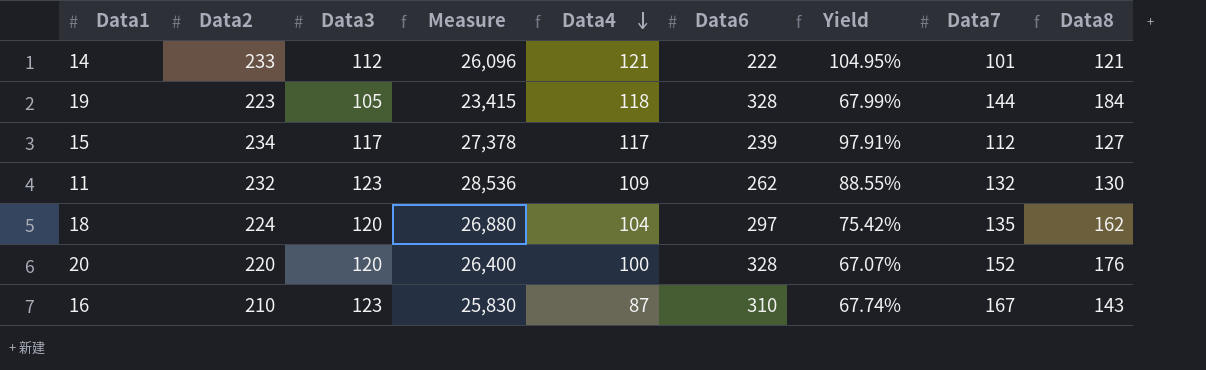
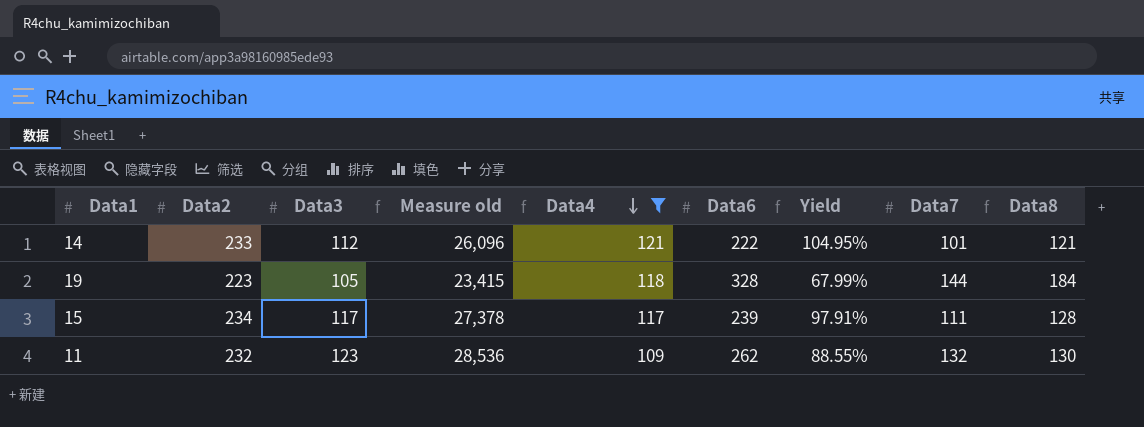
filter: none -> Data4 >= 109
column name: Measure -> Measure old
15 | Data7: 112 -> 111
15 | Data8: 127 -> 128

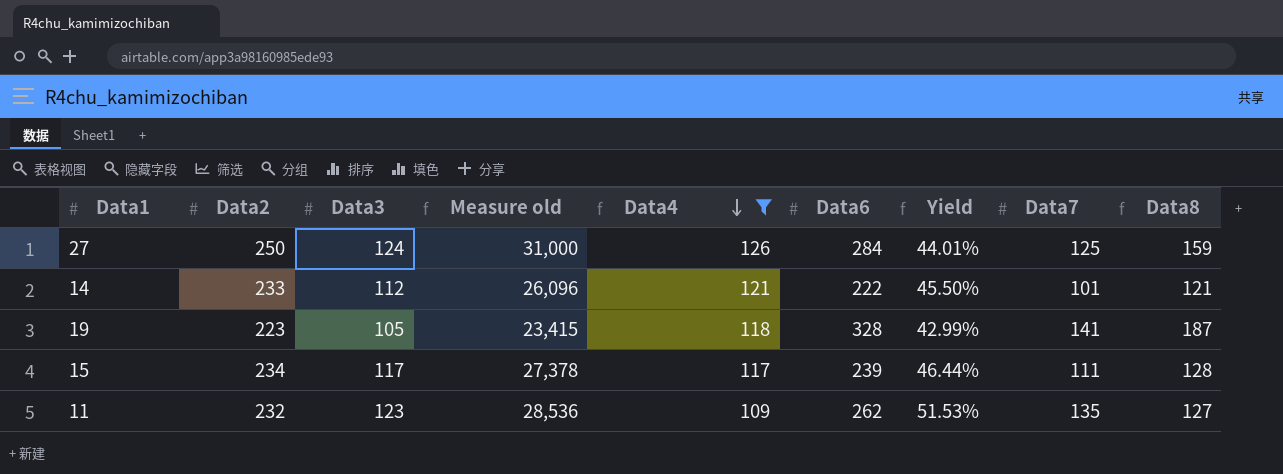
column Yield | formula: [Data2] / [Data6] -> [Data7] / [Data6]
row 27: none -> 250 | 124 | 31,000 | 126 | 284 | 44.01% | 125 | 159
19 | Data7: 144 -> 141
19 | Data8: 184 -> 187
11 | Data7: 132 -> 135
11 | Data8: 130 -> 127

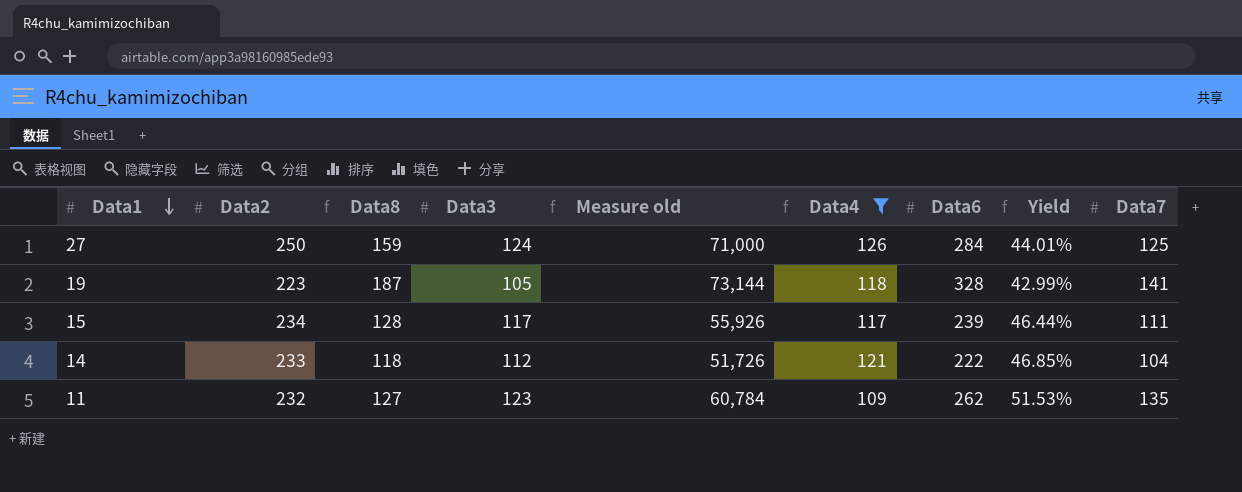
row order: Data4 descending -> Data1 descending
column Data8 | position: 9 -> 3
column Measure old | formula: [Data2] * [Data3] -> [Data2] * [Data6]
14 | Data8: 121 -> 118
14 | Yield: 45.50% -> 46.85%
14 | Data7: 101 -> 104

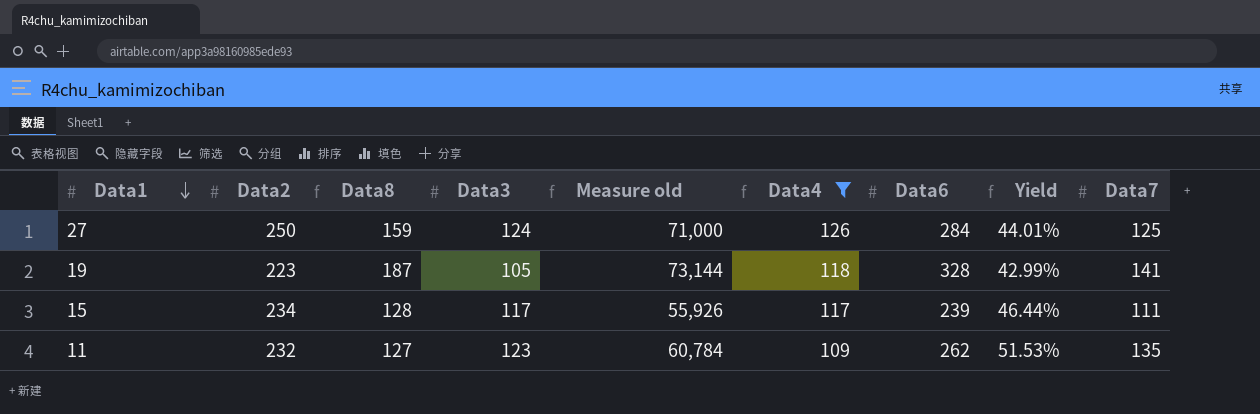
row 14: 233 | 118 | 112 | 51,726 | 121 | 222 | 46.85% | 104 -> none

